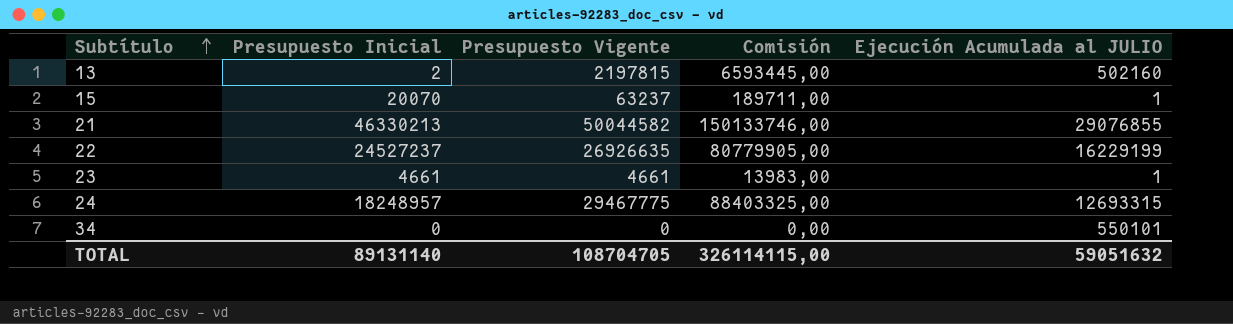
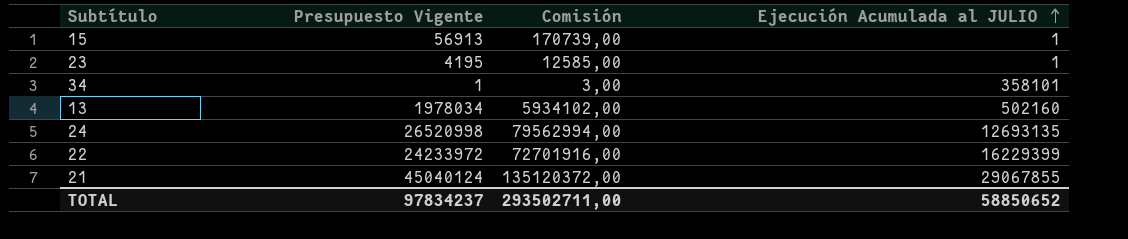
row order: Subtítulo ascending -> Ejecución Acumulada al JULIO ascending
column Presupuesto Inicial | position: 2 -> none
15 | Presupuesto Vigente: 63237 -> 56913
15 | Comisión: 189711,00 -> 170739,00
23 | Presupuesto Vigente: 4661 -> 4195
23 | Comisión: 13983,00 -> 12585,00
34 | Presupuesto Vigente: 0 -> 1
34 | Comisión: 0,00 -> 3,00
34 | Ejecución Acumulada al JULIO: 550101 -> 358101
13 | Presupuesto Vigente: 2197815 -> 1978034
13 | Comisión: 6593445,00 -> 5934102,00
24 | Presupuesto Vigente: 29467775 -> 26520998
24 | Comisión: 88403325,00 -> 79562994,00
24 | Ejecución Acumulada al JULIO: 12693315 -> 12693135
22 | Presupuesto Vigente: 26926635 -> 24233972
22 | Comisión: 80779905,00 -> 72701916,00
22 | Ejecución Acumulada al JULIO: 16229199 -> 16229399
21 | Presupuesto Vigente: 50044582 -> 45040124
21 | Comisión: 150133746,00 -> 135120372,00
21 | Ejecución Acumulada al JULIO: 29076855 -> 29067855
TOTAL | Presupuesto Vigente: 108704705 -> 97834237
TOTAL | Comisión: 326114115,00 -> 293502711,00
TOTAL | Ejecución Acumulada al JULIO: 59051632 -> 58850652

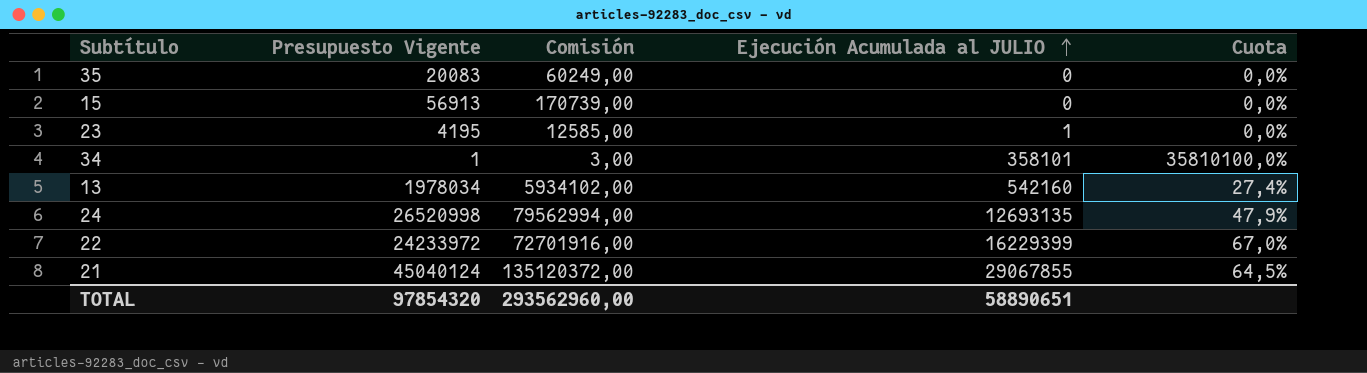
column Cuota | formula: none -> [Ejecución Acumulada al JULIO] / [Presupuesto Vigente]
row 35: none -> 20083 | 60249,00 | 0 | 0,0%
15 | Ejecución Acumulada al JULIO: 1 -> 0
13 | Ejecución Acumulada al JULIO: 502160 -> 542160
TOTAL | Presupuesto Vigente: 97834237 -> 97854320
TOTAL | Comisión: 293502711,00 -> 293562960,00
TOTAL | Ejecución Acumulada al JULIO: 58850652 -> 58890651

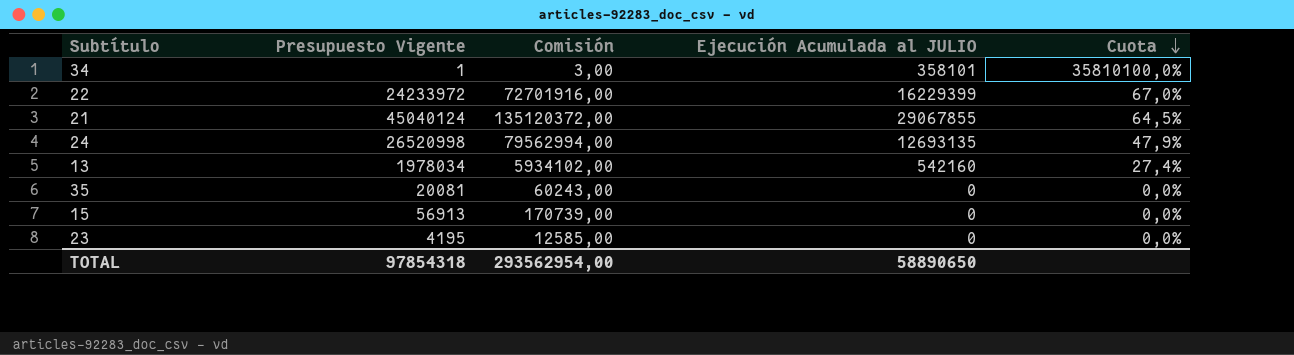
row order: Ejecución Acumulada al JULIO ascending -> Cuota descending
35 | Presupuesto Vigente: 20083 -> 20081
35 | Comisión: 60249,00 -> 60243,00
23 | Ejecución Acumulada al JULIO: 1 -> 0
TOTAL | Presupuesto Vigente: 97854320 -> 97854318
TOTAL | Comisión: 293562960,00 -> 293562954,00
TOTAL | Ejecución Acumulada al JULIO: 58890651 -> 58890650

